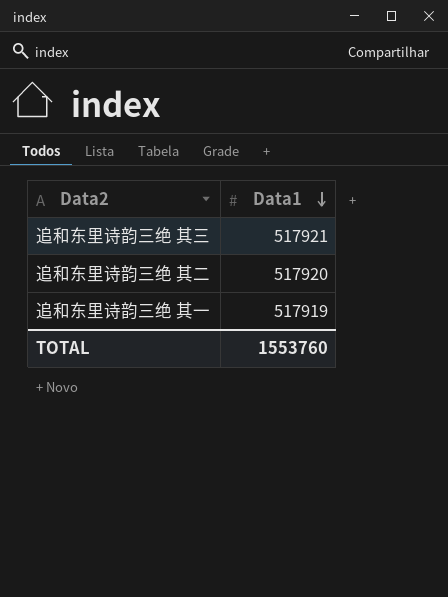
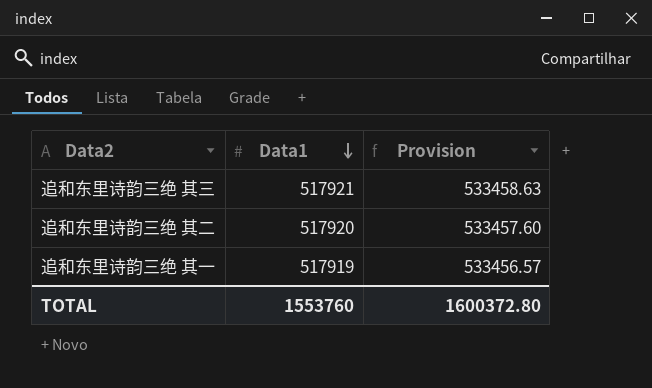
column Provision | formula: none -> [Data1] * 1.03

